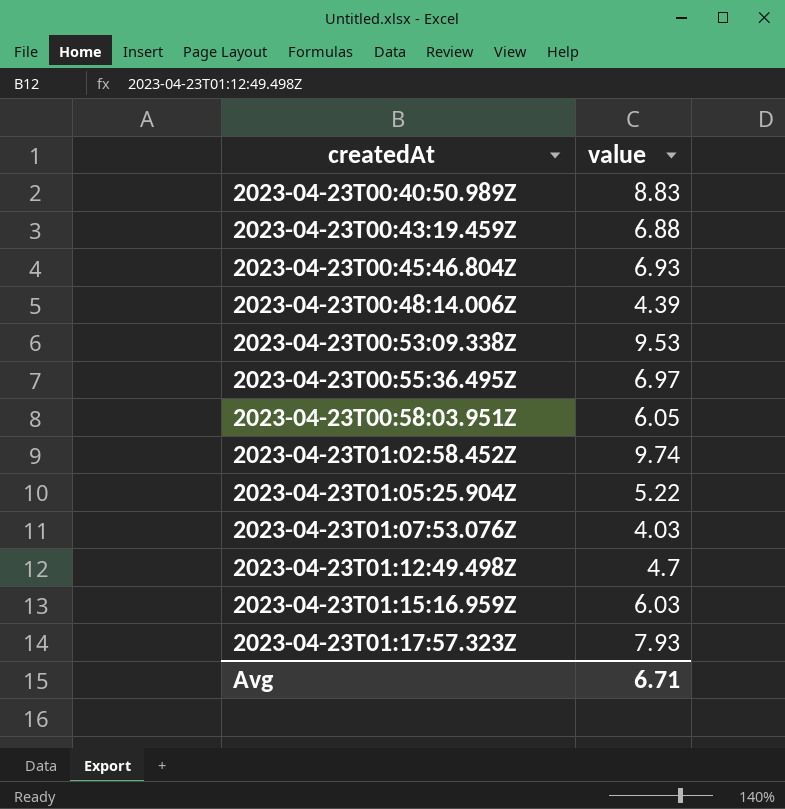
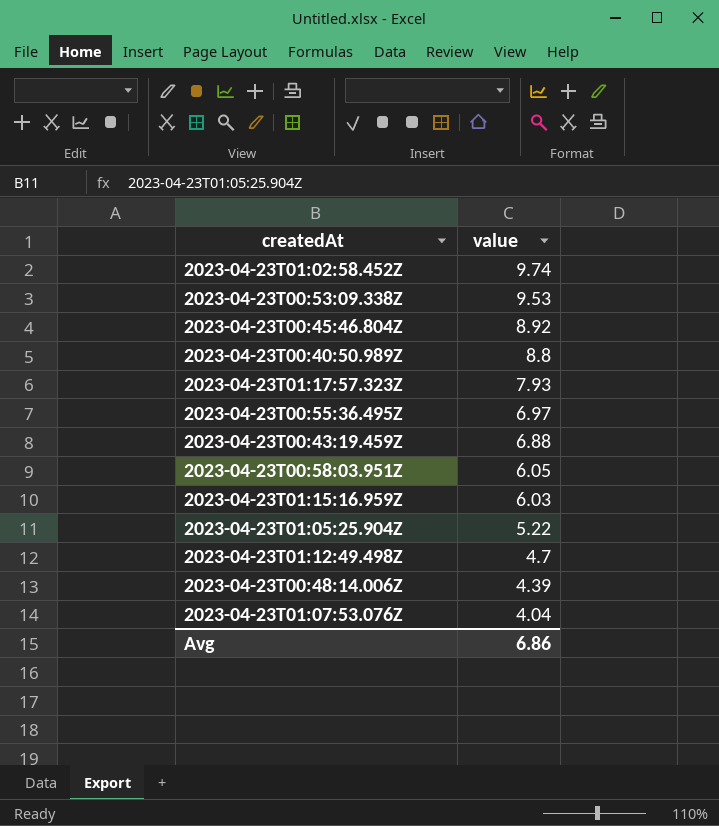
row order: createdAt ascending -> value descending
2023-04-23T00:45:46.804Z | value: 6.93 -> 8.92
2023-04-23T00:40:50.989Z | value: 8.83 -> 8.8
2023-04-23T01:07:53.076Z | value: 4.03 -> 4.04
Avg | value: 6.71 -> 6.86

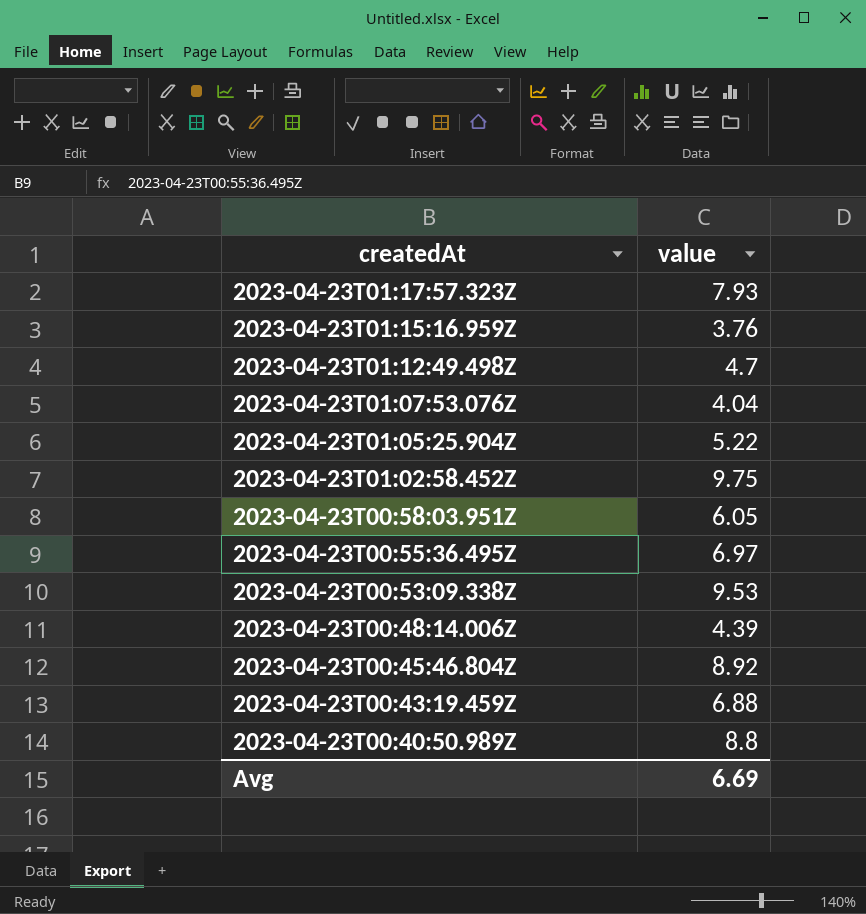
row order: value descending -> createdAt descending
2023-04-23T01:15:16.959Z | value: 6.03 -> 3.76
2023-04-23T01:02:58.452Z | value: 9.74 -> 9.75
Avg | value: 6.86 -> 6.69

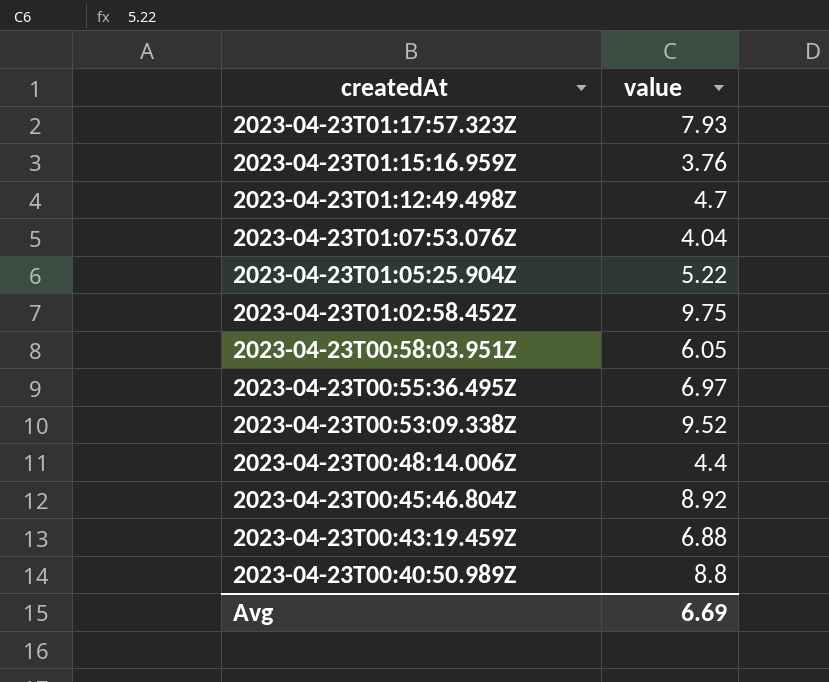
2023-04-23T00:53:09.338Z | value: 9.53 -> 9.52
2023-04-23T00:48:14.006Z | value: 4.39 -> 4.4

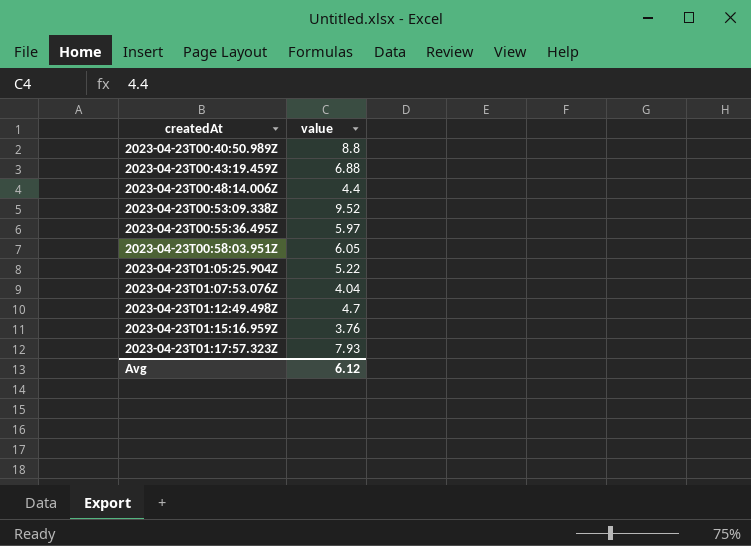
row order: createdAt descending -> createdAt ascending
row 2023-04-23T01:02:58.452Z: 9.75 -> none
row 2023-04-23T00:45:46.804Z: 8.92 -> none
2023-04-23T00:55:36.495Z | value: 6.97 -> 5.97
Avg | value: 6.69 -> 6.12

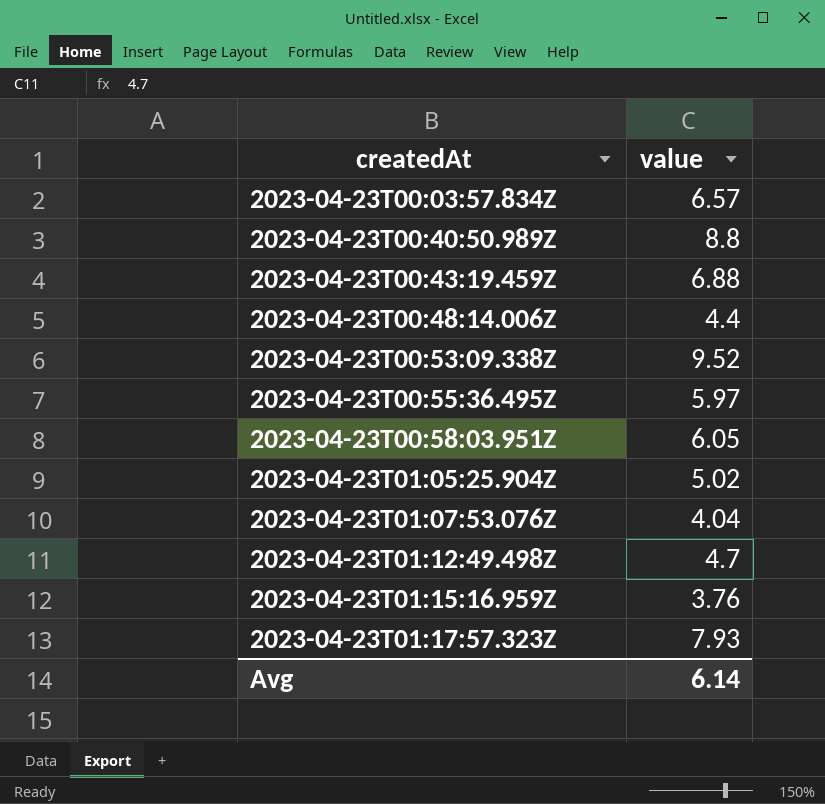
row 2023-04-23T00:03:57.834Z: none -> 6.57
2023-04-23T01:05:25.904Z | value: 5.22 -> 5.02
Avg | value: 6.12 -> 6.14

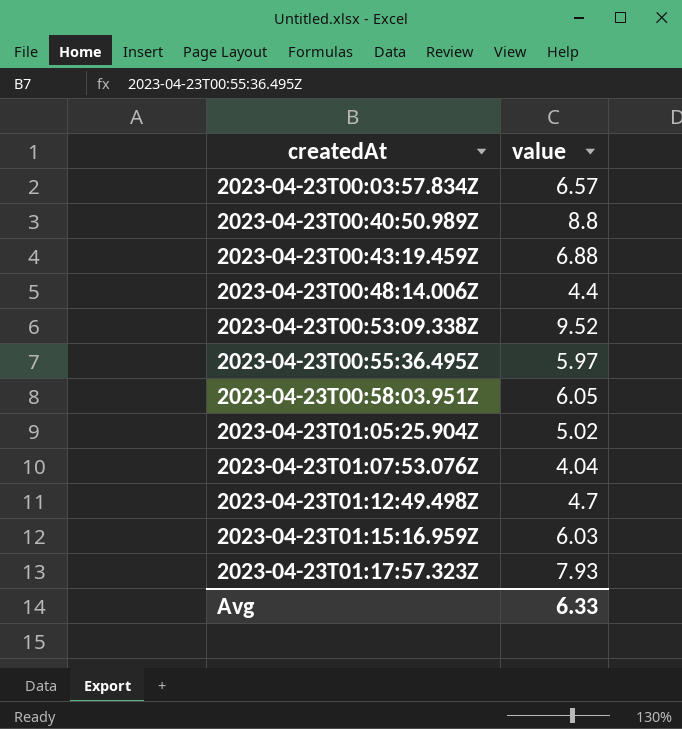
2023-04-23T01:15:16.959Z | value: 3.76 -> 6.03
Avg | value: 6.14 -> 6.33

